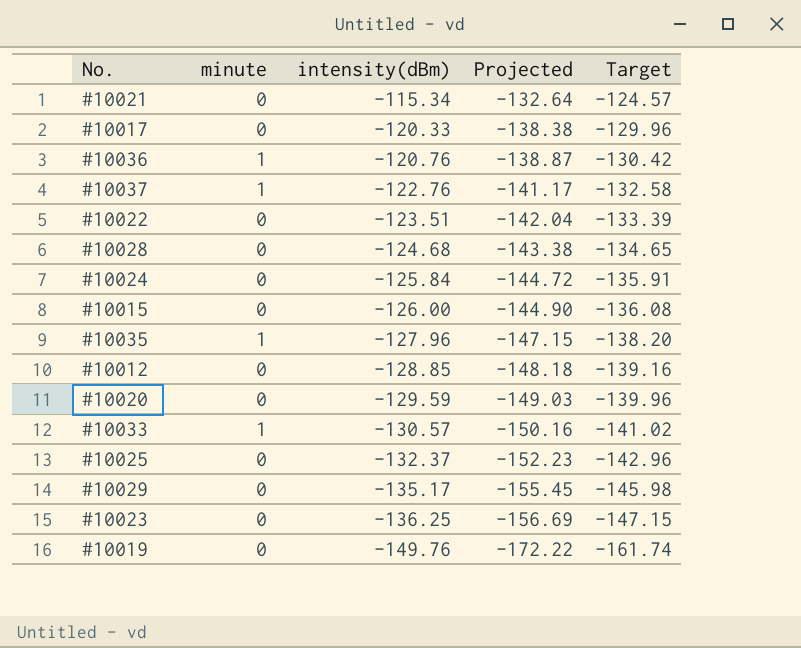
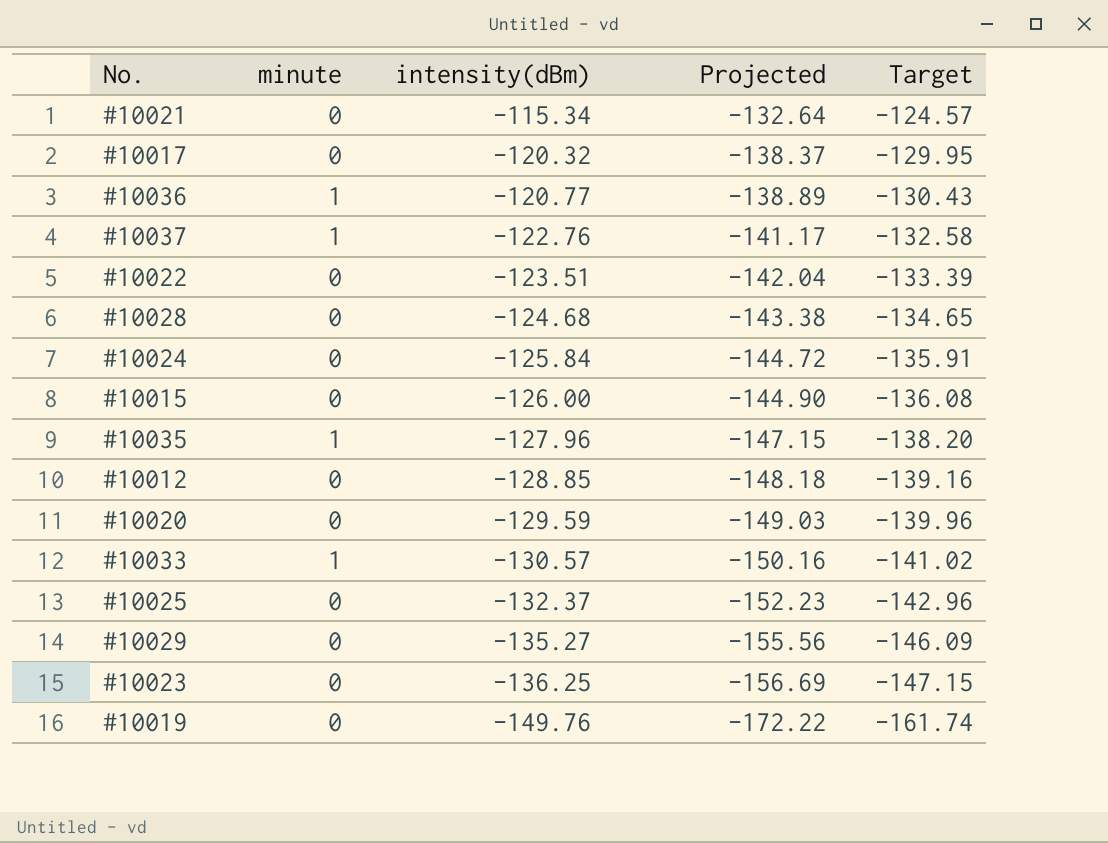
#10017 | intensity(dBm): -120.33 -> -120.32
#10017 | Projected: -138.38 -> -138.37
#10017 | Target: -129.96 -> -129.95
#10036 | intensity(dBm): -120.76 -> -120.77
#10036 | Projected: -138.87 -> -138.89
#10036 | Target: -130.42 -> -130.43
#10029 | intensity(dBm): -135.17 -> -135.27
#10029 | Projected: -155.45 -> -155.56
#10029 | Target: -145.98 -> -146.09

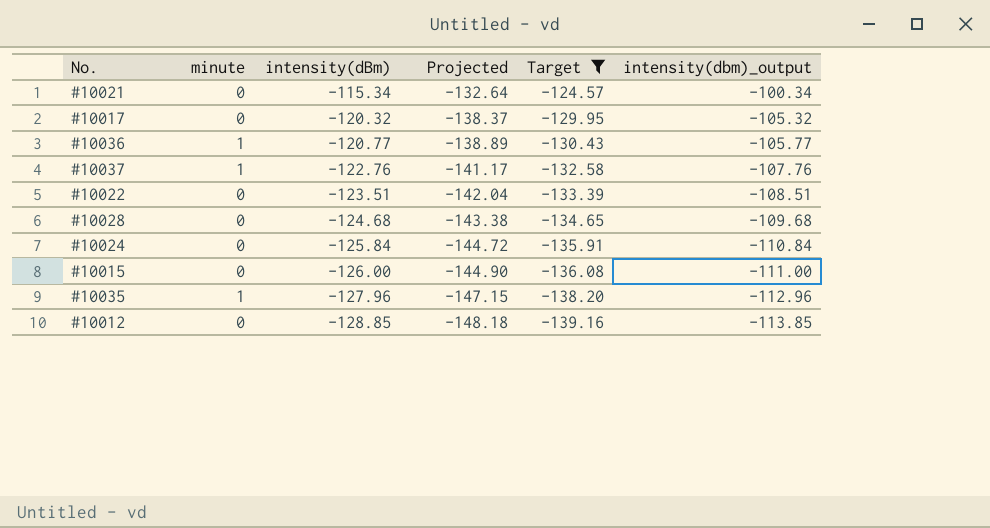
filter: none -> Target >= -139.16
column intensity(dbm)_output | formula: none -> [intensity(dBm)] + 15

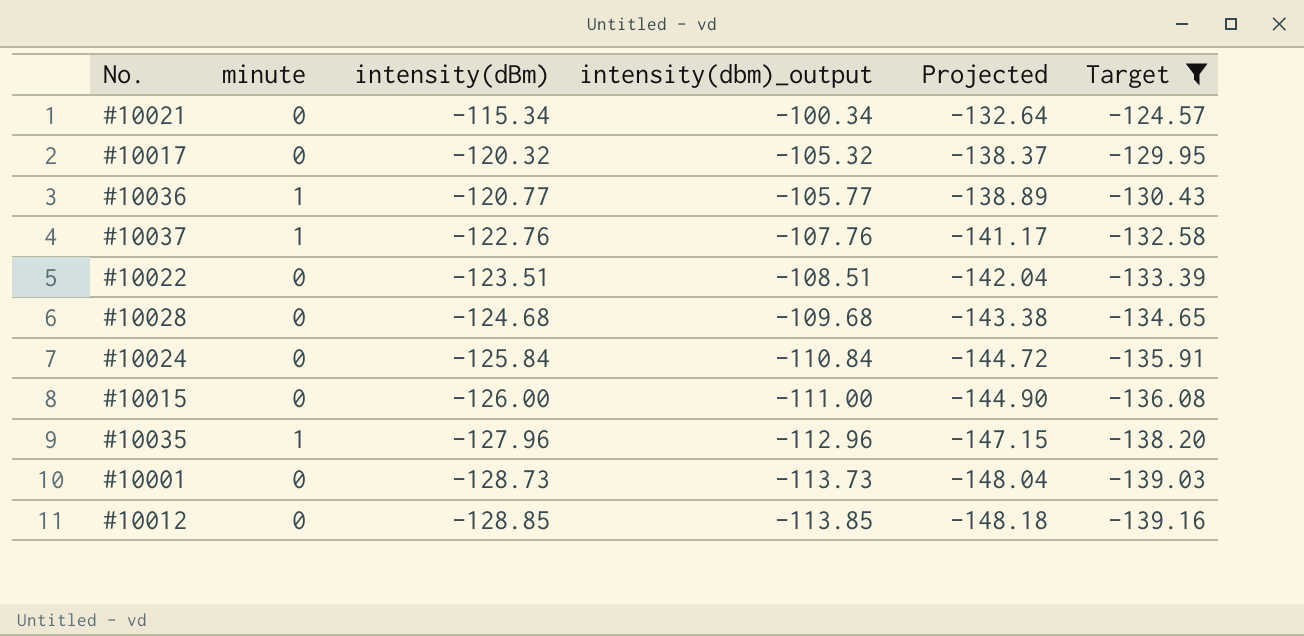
column intensity(dbm)_output | position: 6 -> 4
row #10001: none -> 0 | -128.73 | -113.73 | -148.04 | -139.03

